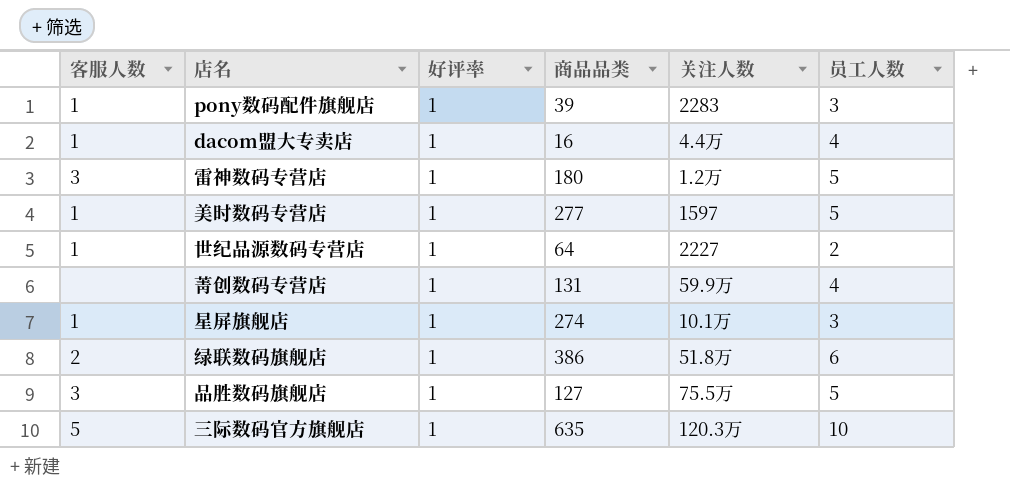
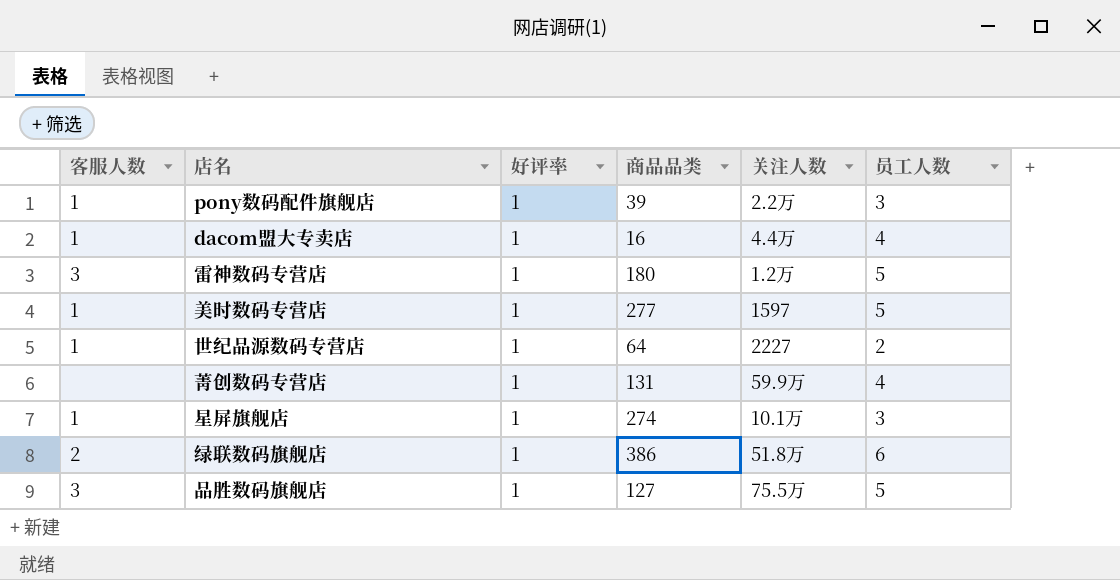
row 三际数码官方旗舰店: 5 | 1 | 635 | 120.3万 | 10 -> none
pony数码配件旗舰店 | 关注人数: 2283 -> 2.2万

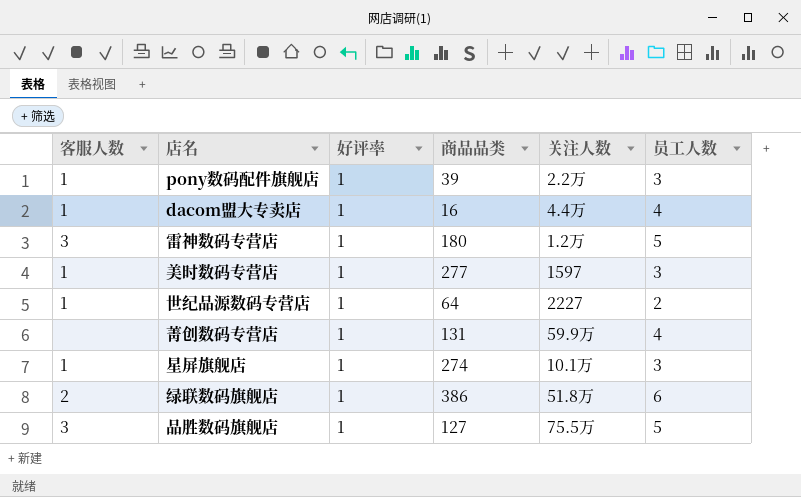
美时数码专营店 | 员工人数: 5 -> 3

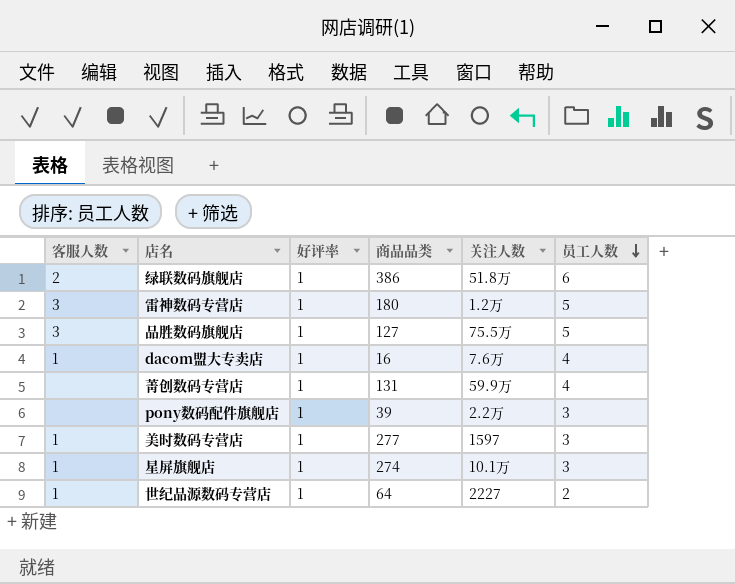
row order: none -> 员工人数 descending
dacom盟大专卖店 | 关注人数: 4.4万 -> 7.6万
pony数码配件旗舰店 | 客服人数: 1 -> none

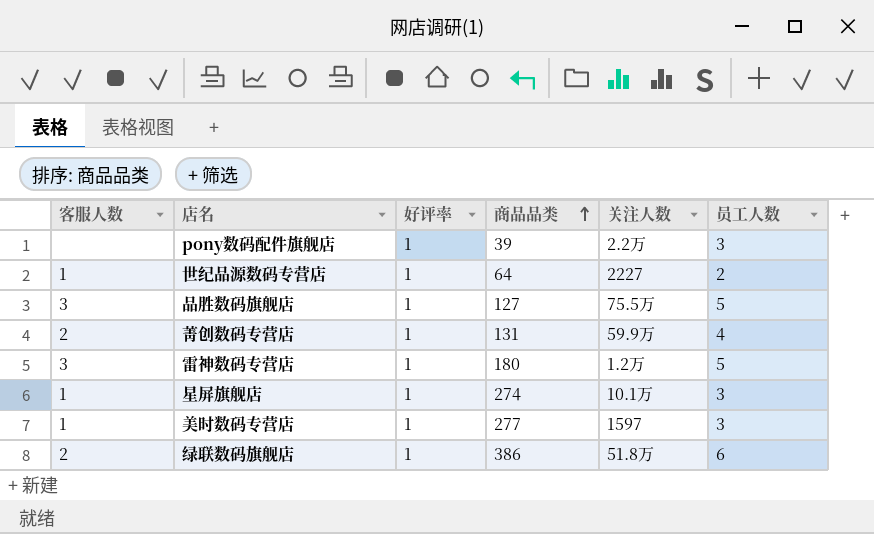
row order: 员工人数 descending -> 商品品类 ascending
row dacom盟大专卖店: 1 | 1 | 16 | 7.6万 | 4 -> none
菁创数码专营店 | 客服人数: none -> 2

